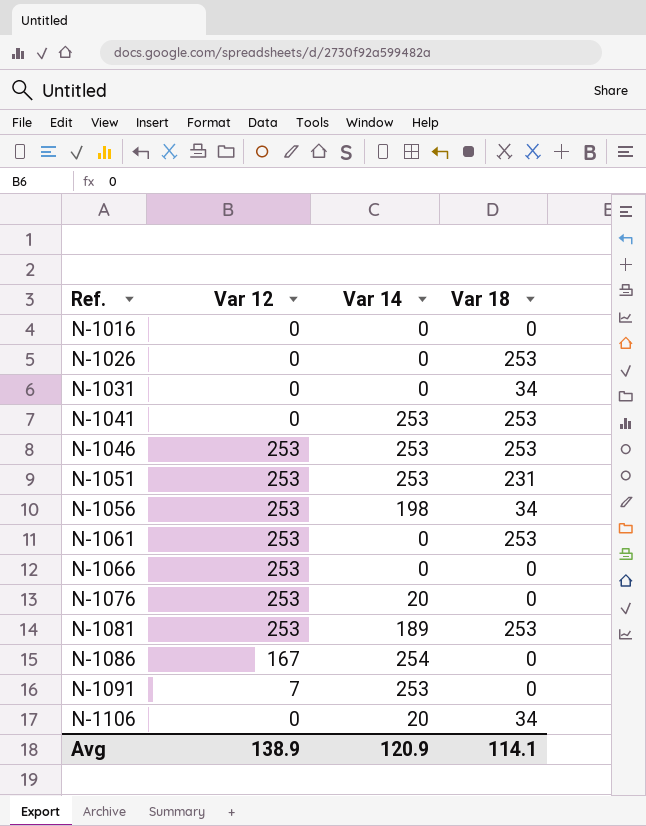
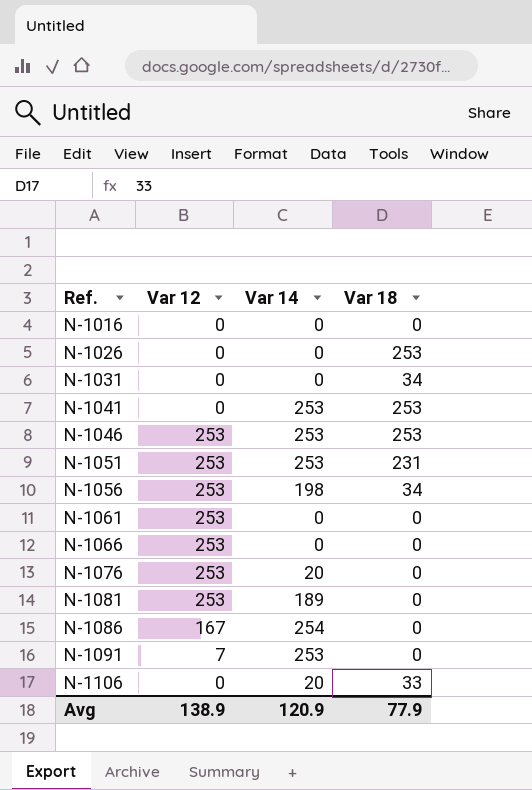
N-1061 | Var 18: 253 -> 0
N-1081 | Var 18: 253 -> 0
N-1106 | Var 18: 34 -> 33
Avg | Var 18: 114.1 -> 77.9

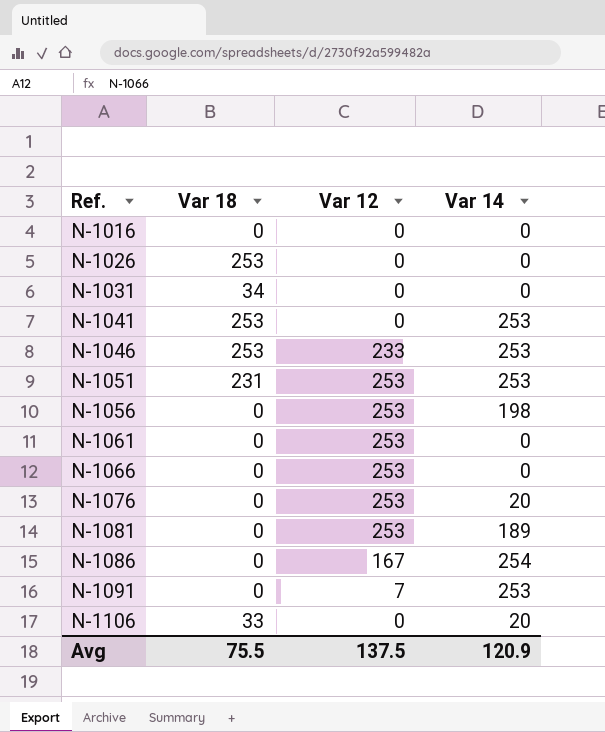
column Var 18 | position: 4 -> 2
N-1046 | Var 12: 253 -> 233
N-1056 | Var 18: 34 -> 0
Avg | Var 18: 77.9 -> 75.5
Avg | Var 12: 138.9 -> 137.5

